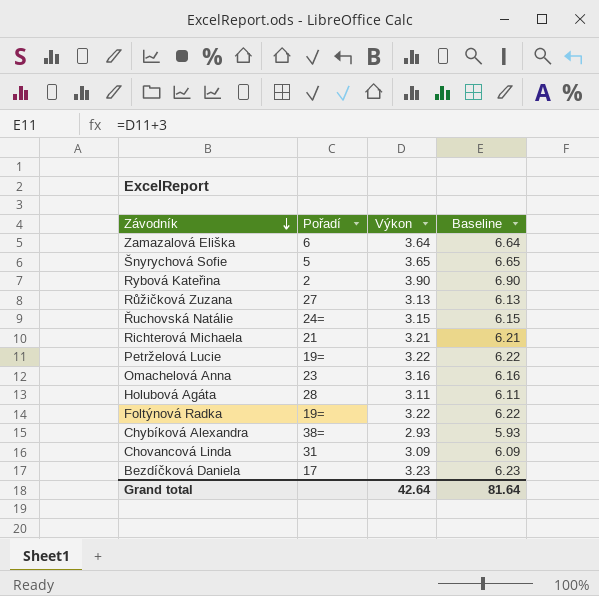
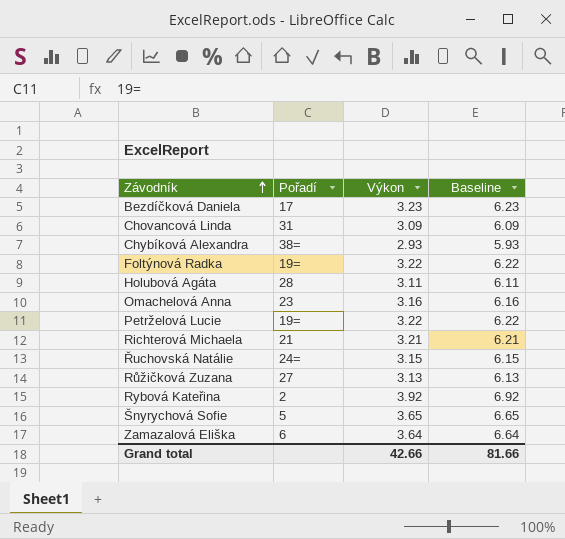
row order: Závodník descending -> Závodník ascending
Rybová Kateřina | Výkon: 3.90 -> 3.92
Rybová Kateřina | Baseline: 6.90 -> 6.92
Grand total | Výkon: 42.64 -> 42.66
Grand total | Baseline: 81.64 -> 81.66

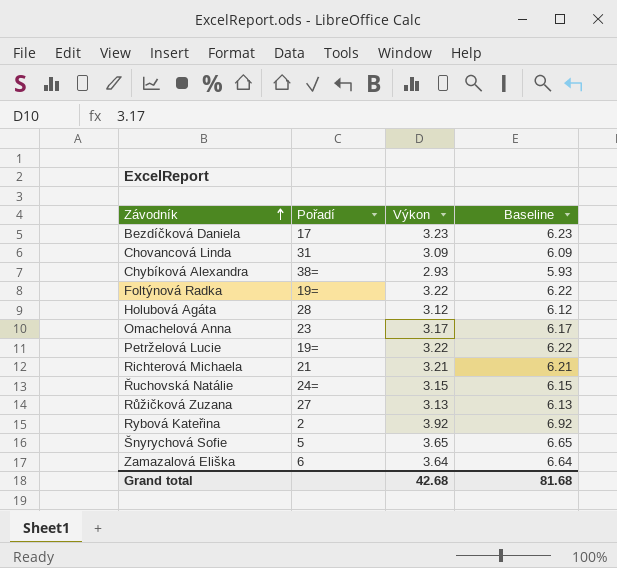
Holubová Agáta | Výkon: 3.11 -> 3.12
Holubová Agáta | Baseline: 6.11 -> 6.12
Omachelová Anna | Výkon: 3.16 -> 3.17
Omachelová Anna | Baseline: 6.16 -> 6.17
Grand total | Výkon: 42.66 -> 42.68
Grand total | Baseline: 81.66 -> 81.68

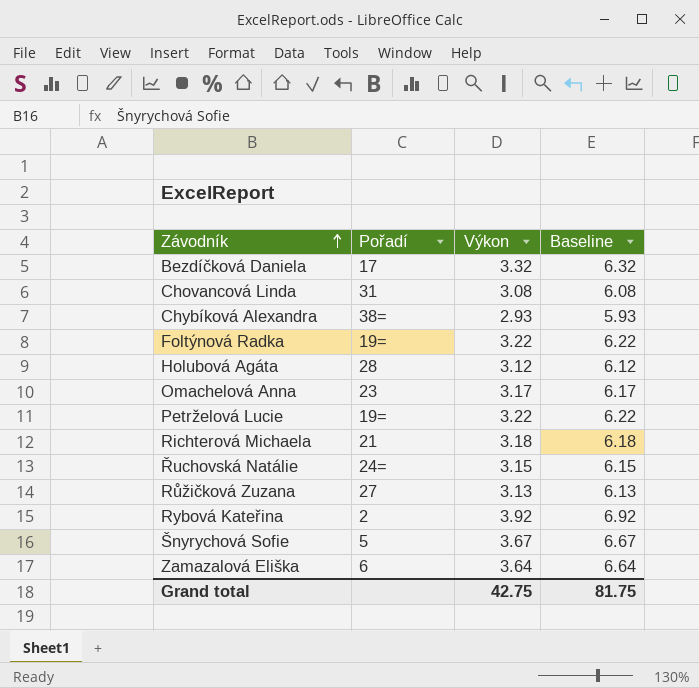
Bezdíčková Daniela | Výkon: 3.23 -> 3.32
Bezdíčková Daniela | Baseline: 6.23 -> 6.32
Chovancová Linda | Výkon: 3.09 -> 3.08
Chovancová Linda | Baseline: 6.09 -> 6.08
Richterová Michaela | Výkon: 3.21 -> 3.18
Richterová Michaela | Baseline: 6.21 -> 6.18
Šnyrychová Sofie | Výkon: 3.65 -> 3.67
Šnyrychová Sofie | Baseline: 6.65 -> 6.67
Grand total | Výkon: 42.68 -> 42.75
Grand total | Baseline: 81.68 -> 81.75

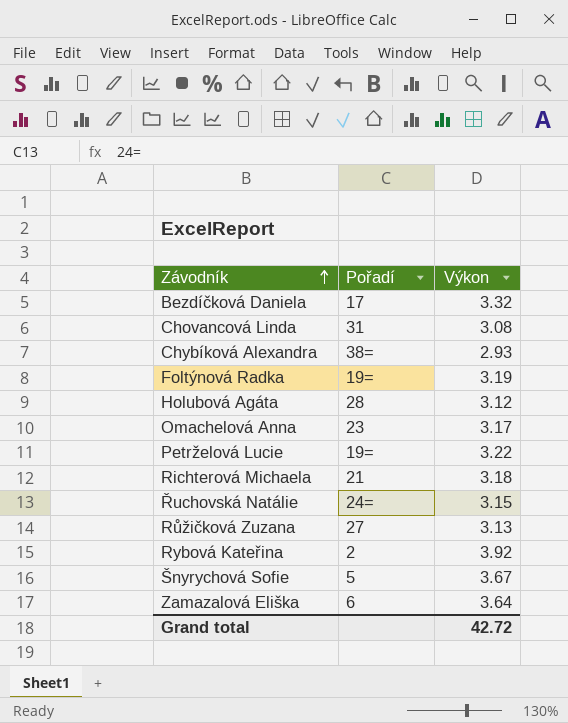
column Baseline | formula: [Výkon] + 3 -> none
Foltýnová Radka | Výkon: 3.22 -> 3.19
Grand total | Výkon: 42.75 -> 42.72

